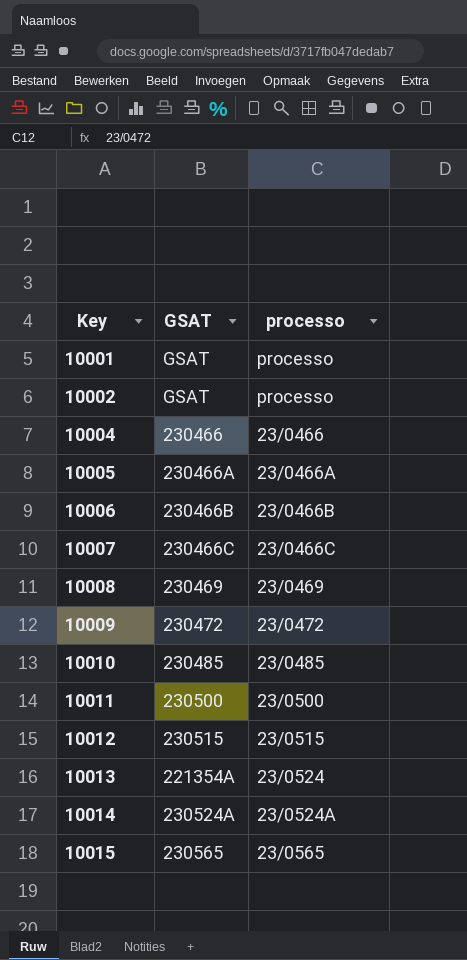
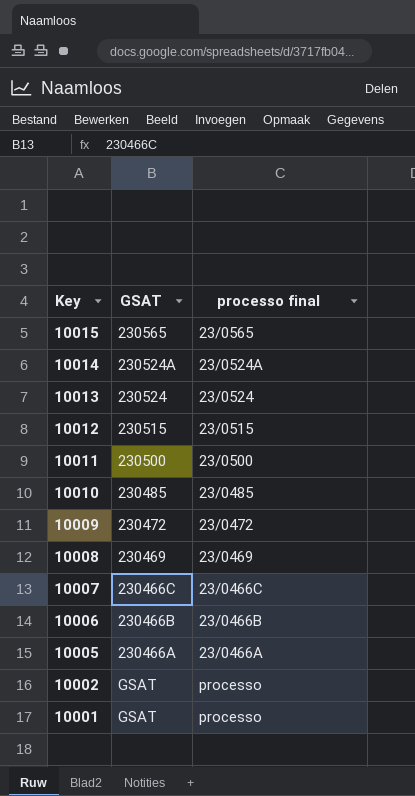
row order: Key ascending -> Key descending
column name: processo -> processo final
row 10004: 230466 | 23/0466 -> none
10013 | GSAT: 221354A -> 230524

